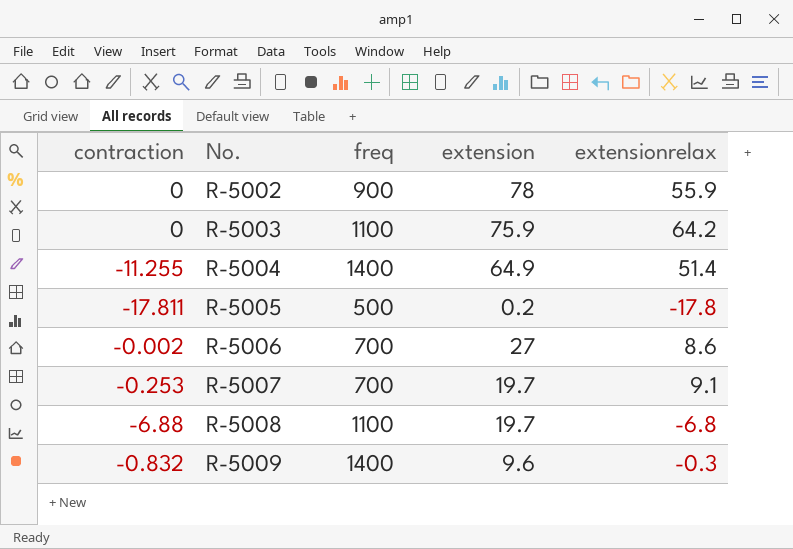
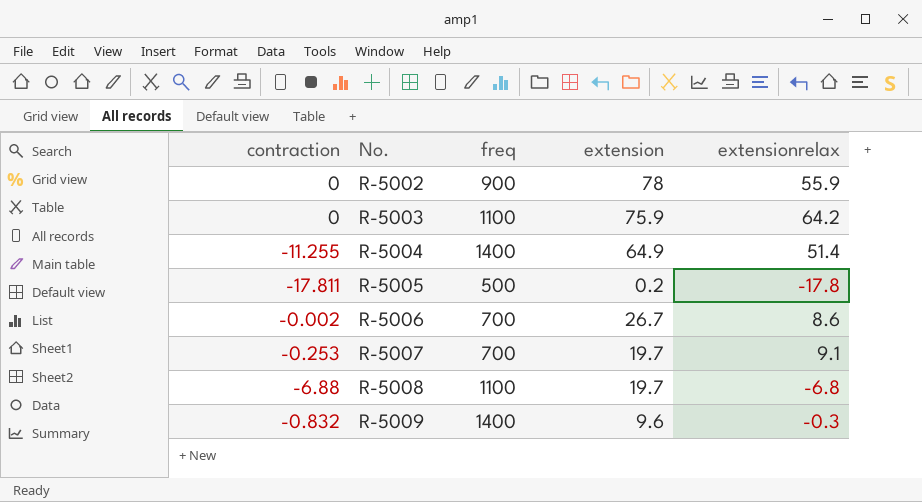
R-5006 | extension: 27 -> 26.7

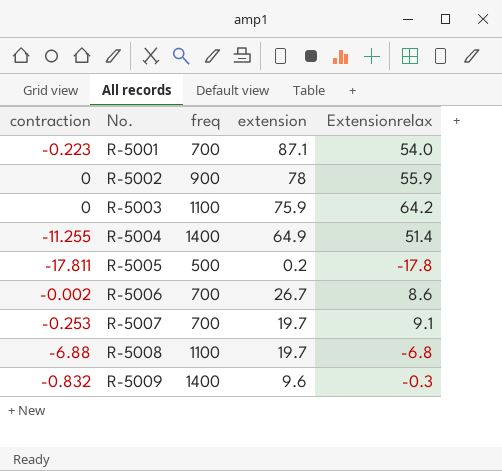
column name: extensionrelax -> Extensionrelax
row R-5001: none -> -0.223 | 700 | 87.1 | 54.0

